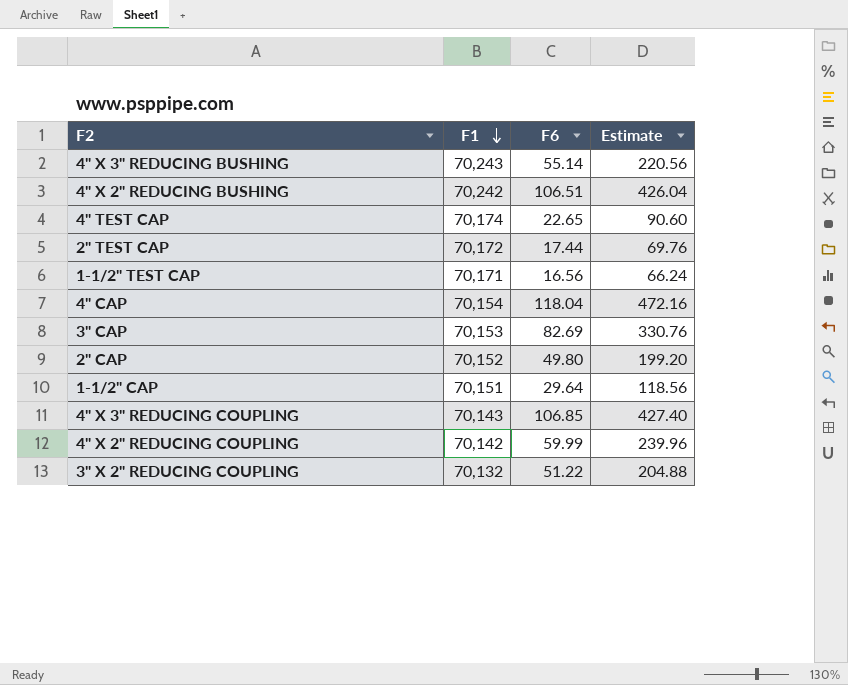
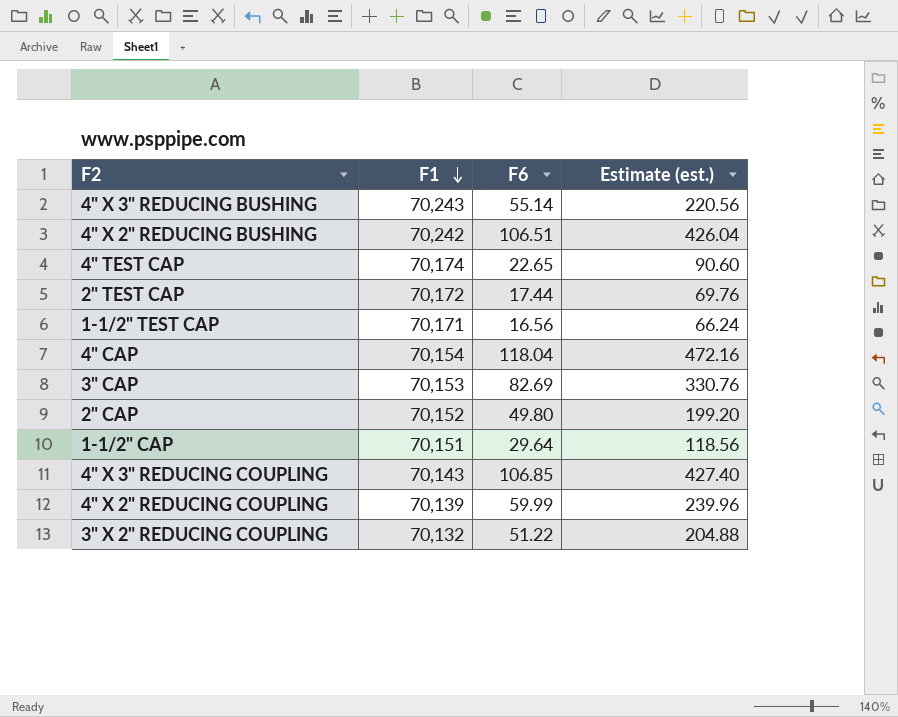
column name: Estimate -> Estimate (est.)
4" X 2" REDUCING COUPLING | F1: 70,142 -> 70,139

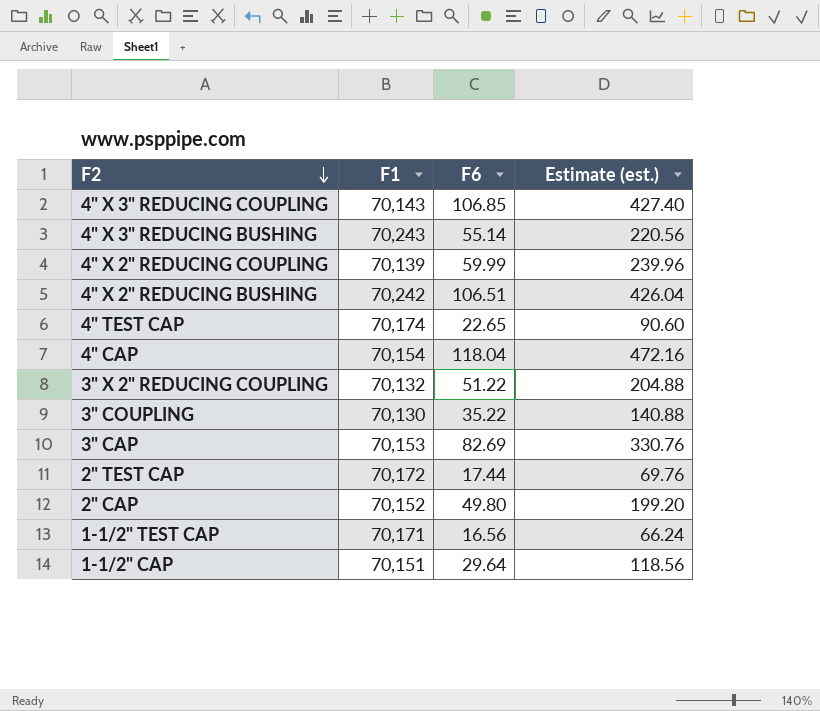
row order: F1 descending -> F2 descending
row 3" COUPLING: none -> 70,130 | 35.22 | 140.88

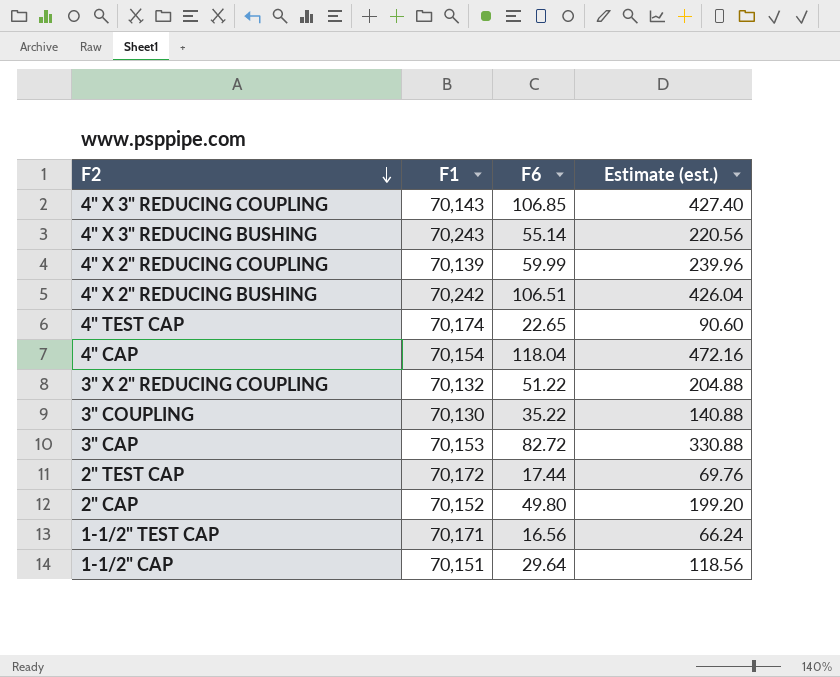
3" CAP | F6: 82.69 -> 82.72
3" CAP | Estimate (est.): 330.76 -> 330.88

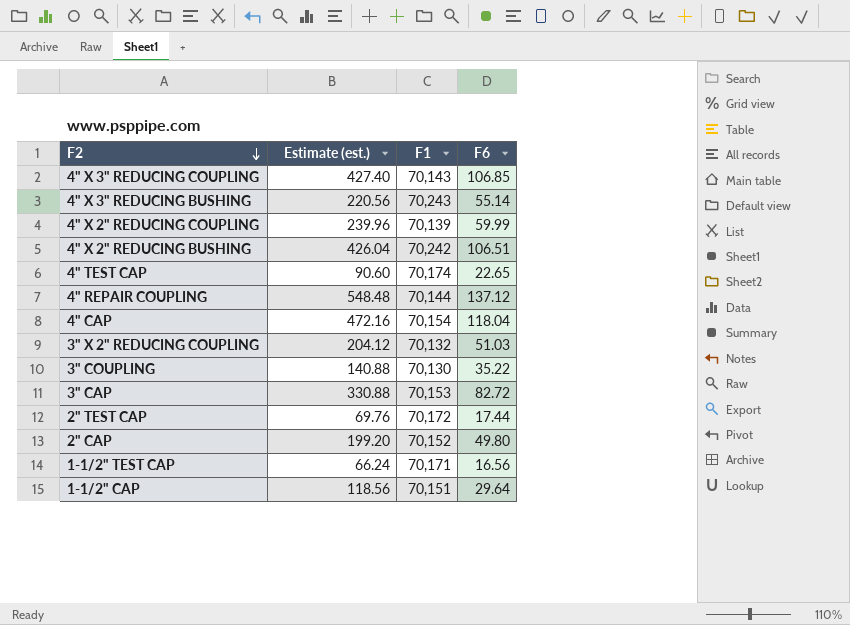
column Estimate (est.) | position: 4 -> 2
row 4" REPAIR COUPLING: none -> 548.48 | 70,144 | 137.12
3" X 2" REDUCING COUPLING | Estimate (est.): 204.88 -> 204.12
3" X 2" REDUCING COUPLING | F6: 51.22 -> 51.03

